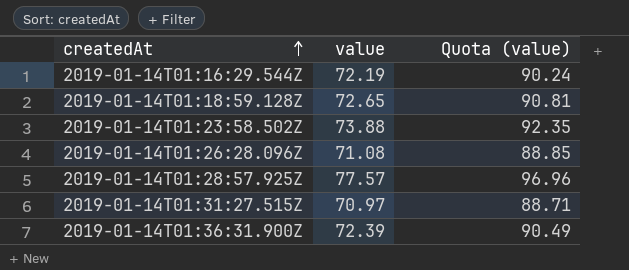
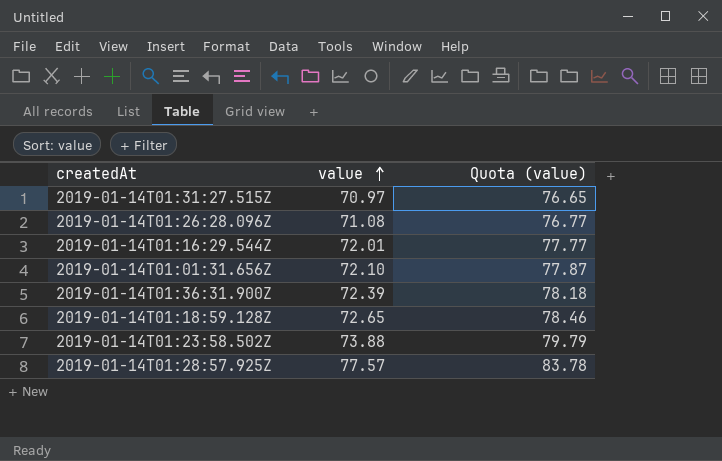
row order: createdAt ascending -> value ascending
column Quota (value) | formula: [value] * 1.25 -> [value] * 1.08
2019-01-14T01:16:29.544Z | value: 72.19 -> 72.01
row 2019-01-14T01:01:31.656Z: none -> 72.10 | 77.87

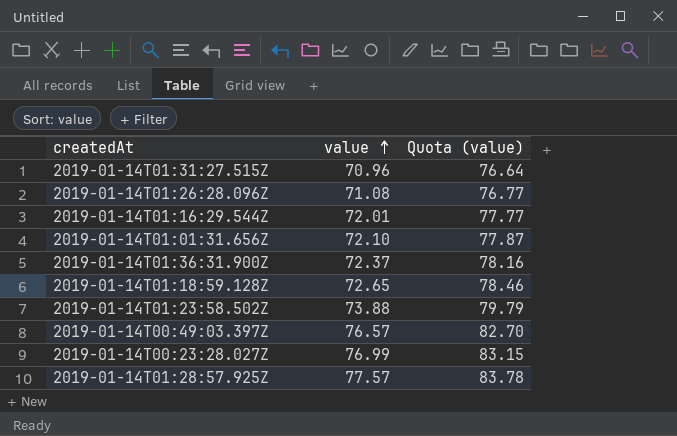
2019-01-14T01:31:27.515Z | value: 70.97 -> 70.96
2019-01-14T01:31:27.515Z | Quota (value): 76.65 -> 76.64
2019-01-14T01:36:31.900Z | value: 72.39 -> 72.37
2019-01-14T01:36:31.900Z | Quota (value): 78.18 -> 78.16
row 2019-01-14T00:49:03.397Z: none -> 76.57 | 82.70
row 2019-01-14T00:23:28.027Z: none -> 76.99 | 83.15

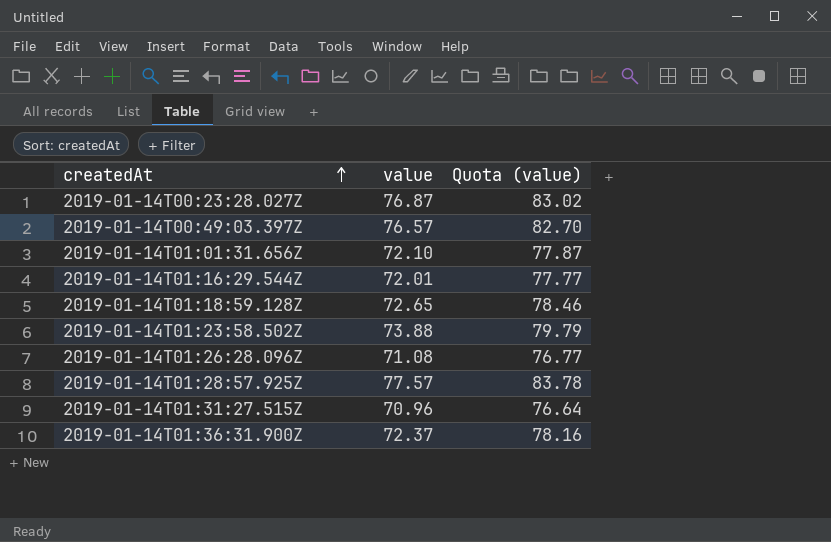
row order: value ascending -> createdAt ascending
2019-01-14T00:23:28.027Z | value: 76.99 -> 76.87
2019-01-14T00:23:28.027Z | Quota (value): 83.15 -> 83.02

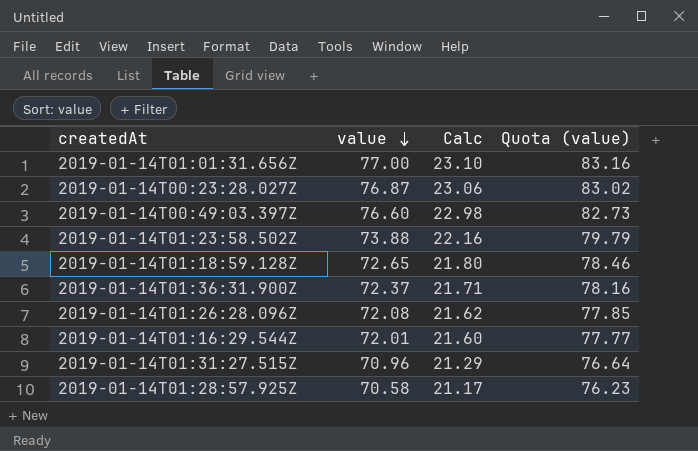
row order: createdAt ascending -> value descending
column Calc | formula: none -> [value] * 0.3
2019-01-14T01:01:31.656Z | value: 72.10 -> 77.00
2019-01-14T01:01:31.656Z | Quota (value): 77.87 -> 83.16
2019-01-14T00:49:03.397Z | value: 76.57 -> 76.60
2019-01-14T00:49:03.397Z | Quota (value): 82.70 -> 82.73
2019-01-14T01:26:28.096Z | value: 71.08 -> 72.08
2019-01-14T01:26:28.096Z | Quota (value): 76.77 -> 77.85
2019-01-14T01:28:57.925Z | value: 77.57 -> 70.58
2019-01-14T01:28:57.925Z | Quota (value): 83.78 -> 76.23

